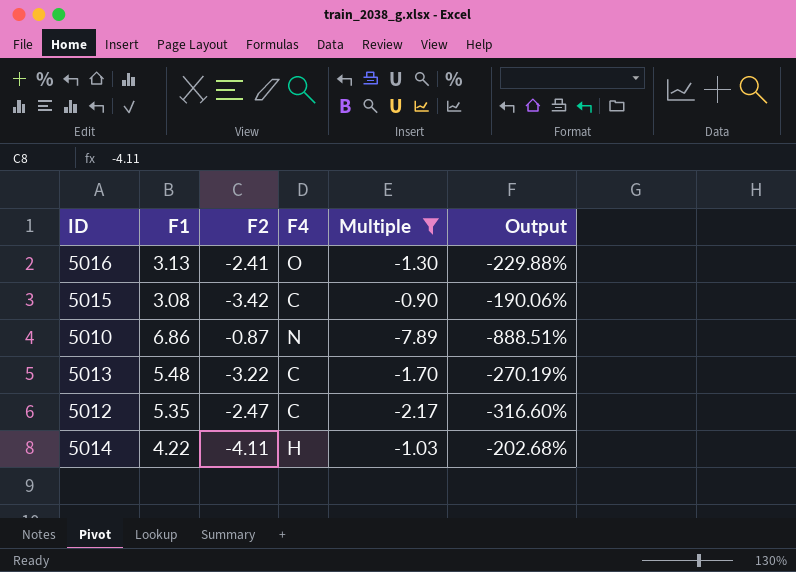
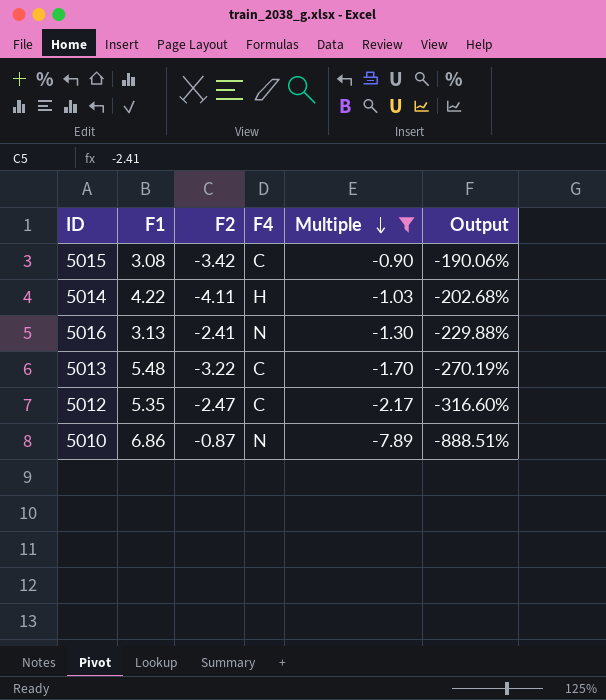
row order: none -> Multiple descending
5016 | F4: O -> N

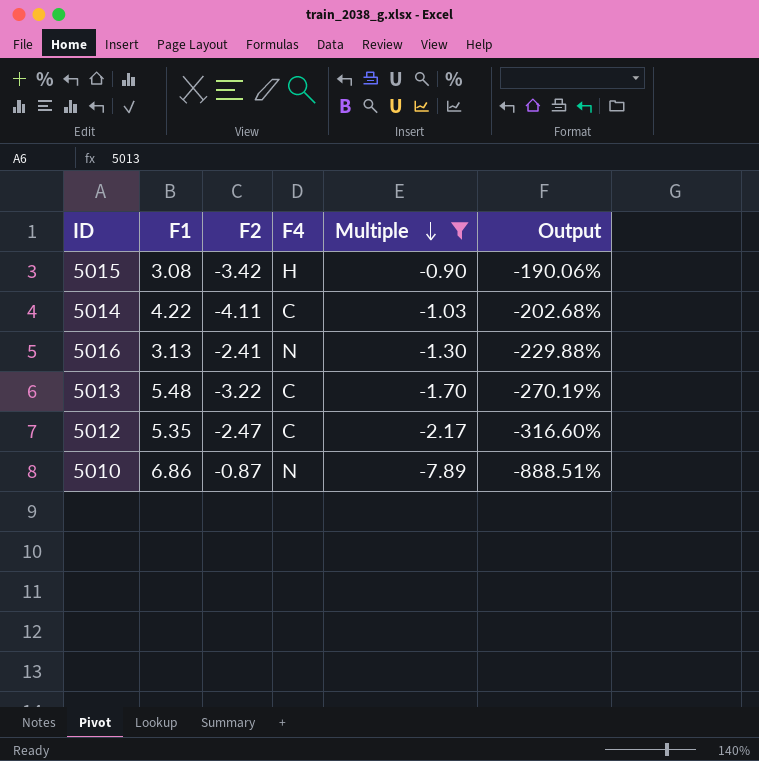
5015 | F4: C -> H
5014 | F4: H -> C

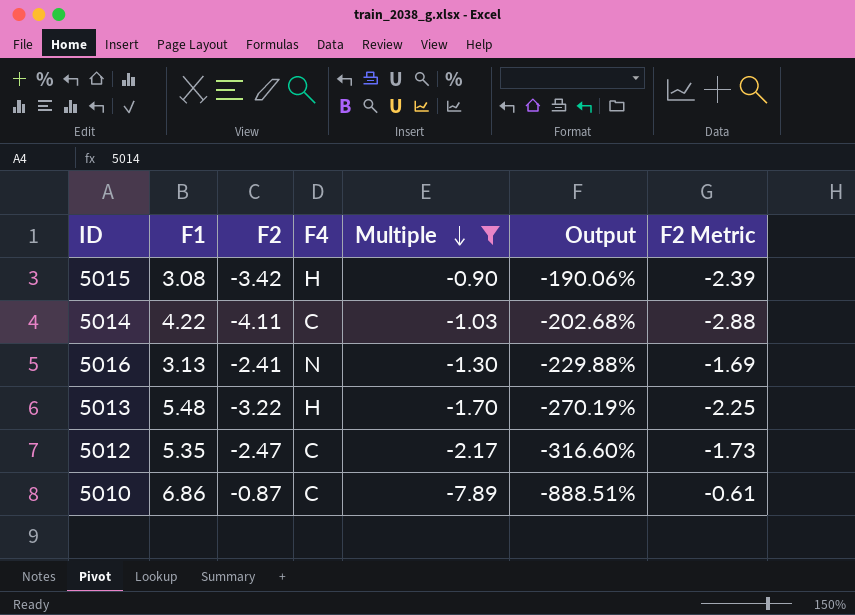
column F2 Metric | formula: none -> [F2] * 0.7
5013 | F4: C -> H
5010 | F4: N -> C

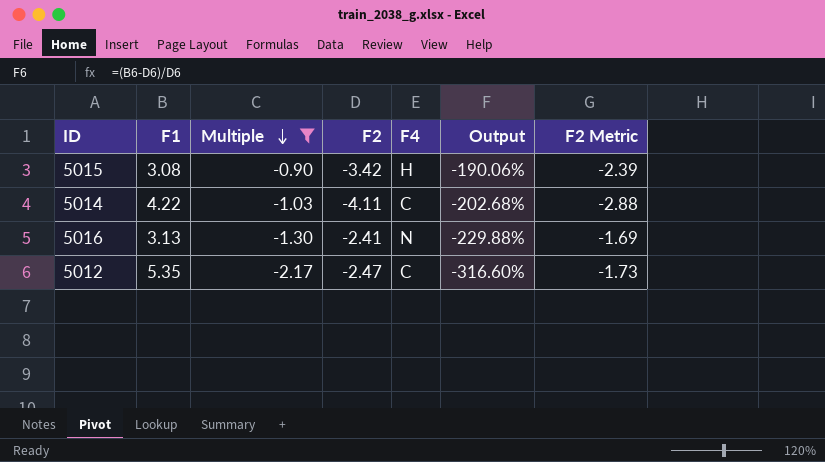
column Multiple | position: 5 -> 3
row 5013: 5.48 | -3.22 | H | -1.70 | -270.19% | -2.25 -> none
row 5010: 6.86 | -0.87 | C | -7.89 | -888.51% | -0.61 -> none

